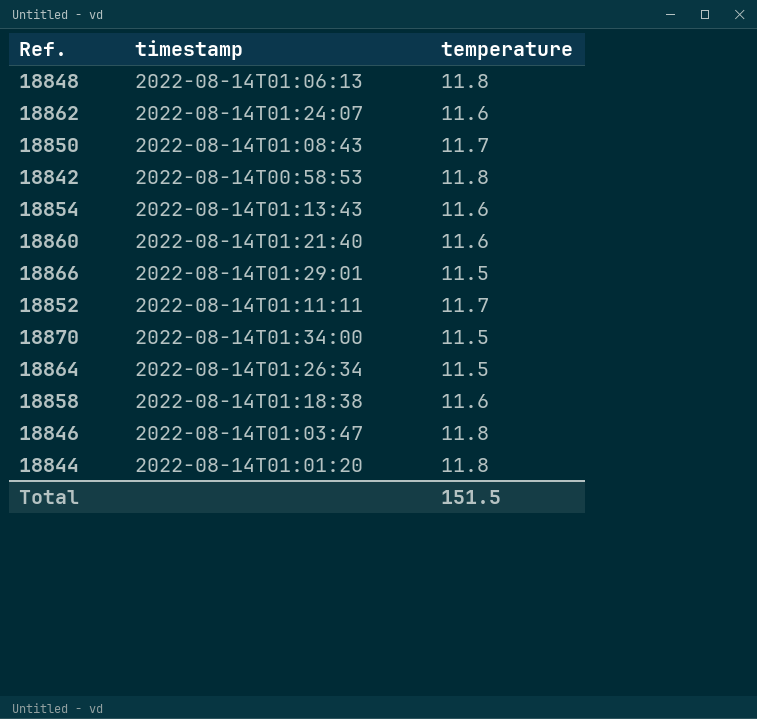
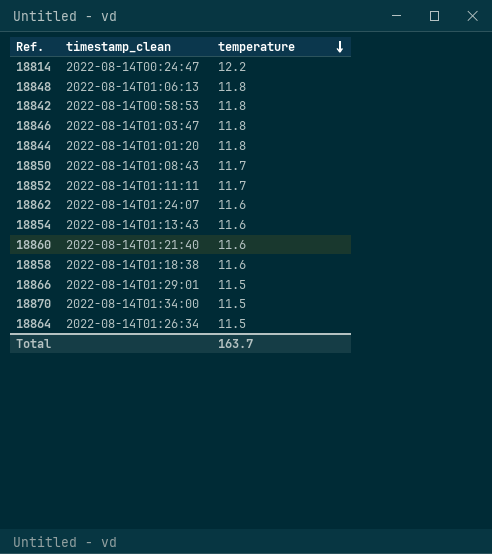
row order: none -> temperature descending
column name: timestamp -> timestamp_clean
row 18814: none -> 2022-08-14T00:24:47 | 12.2
Total | temperature: 151.5 -> 163.7

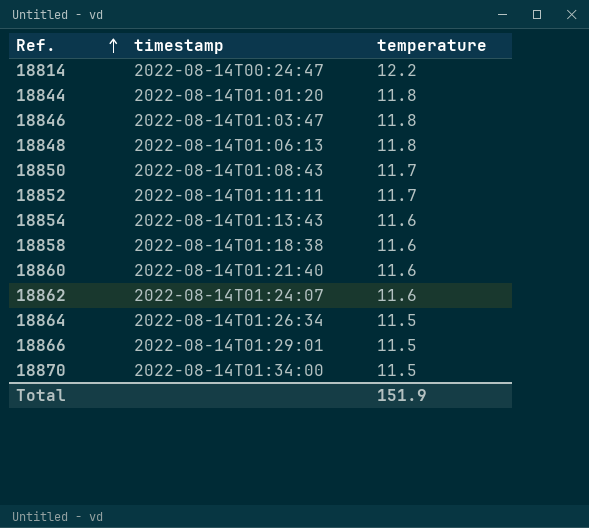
row order: temperature descending -> Ref. ascending
column name: timestamp_clean -> timestamp
row 18842: 2022-08-14T00:58:53 | 11.8 -> none
Total | temperature: 163.7 -> 151.9

